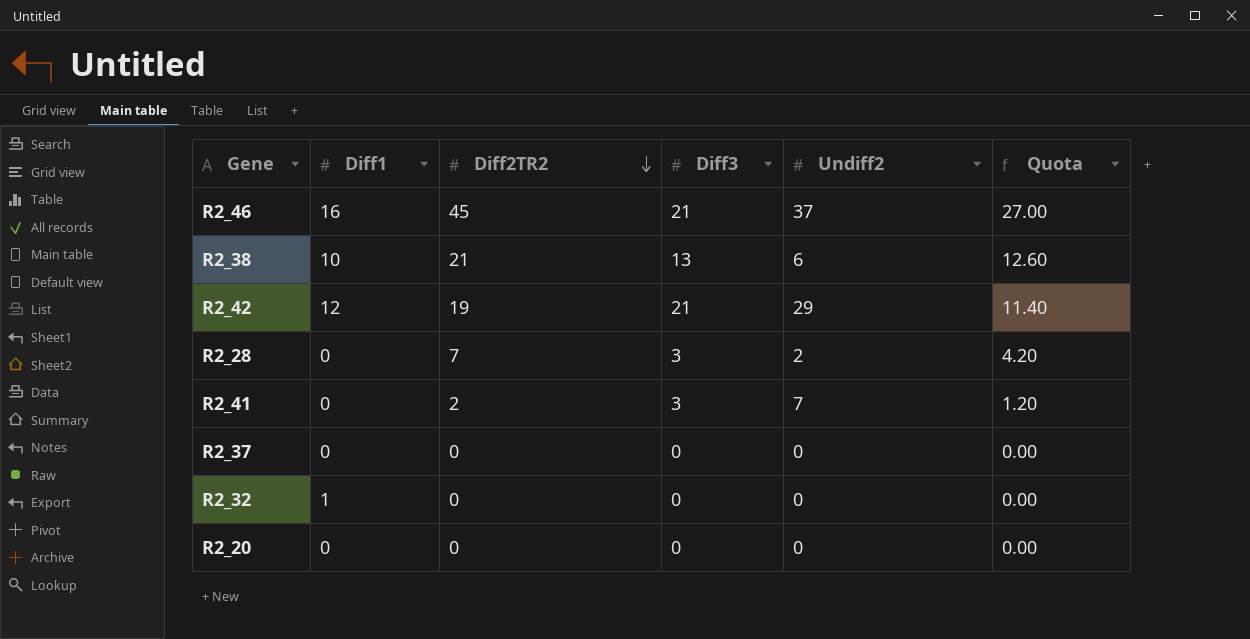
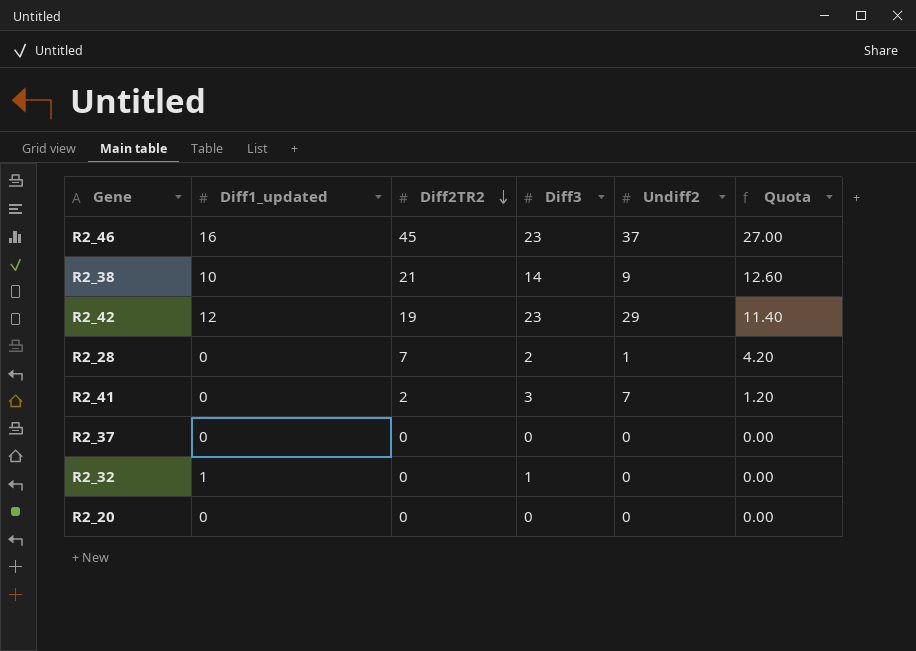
column name: Diff1 -> Diff1_updated
R2_46 | Diff3: 21 -> 23
R2_38 | Diff3: 13 -> 14
R2_38 | Undiff2: 6 -> 9
R2_42 | Diff3: 21 -> 23
R2_28 | Diff3: 3 -> 2
R2_28 | Undiff2: 2 -> 1
R2_32 | Diff3: 0 -> 1

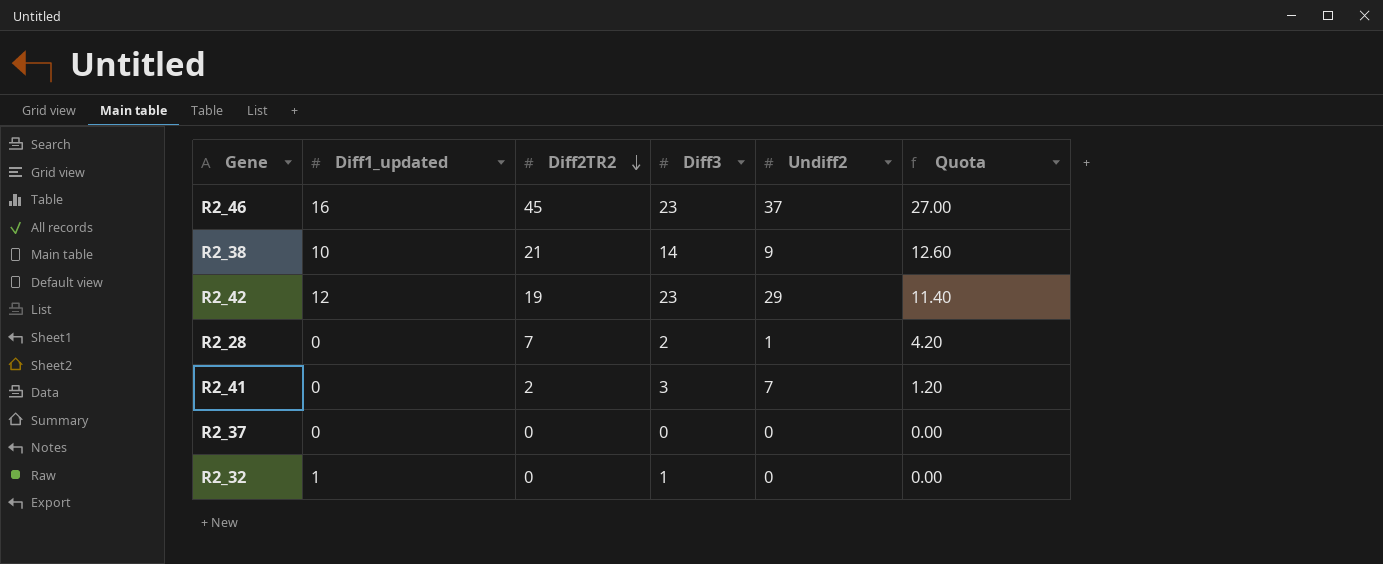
row R2_20: 0 | 0 | 0 | 0 | 0.00 -> none

